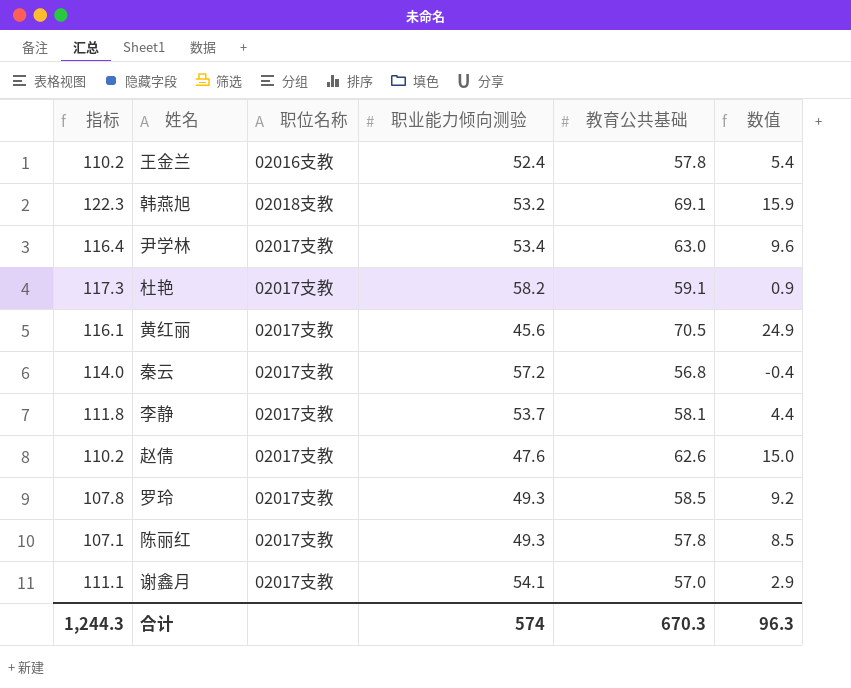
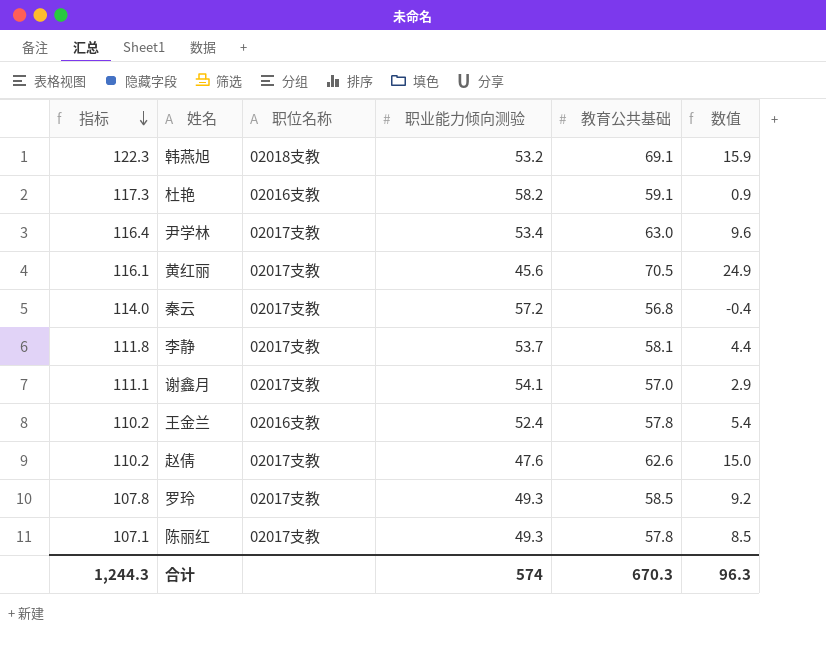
row order: none -> 指标 descending
杜艳 | 职位名称: 02017支教 -> 02016支教

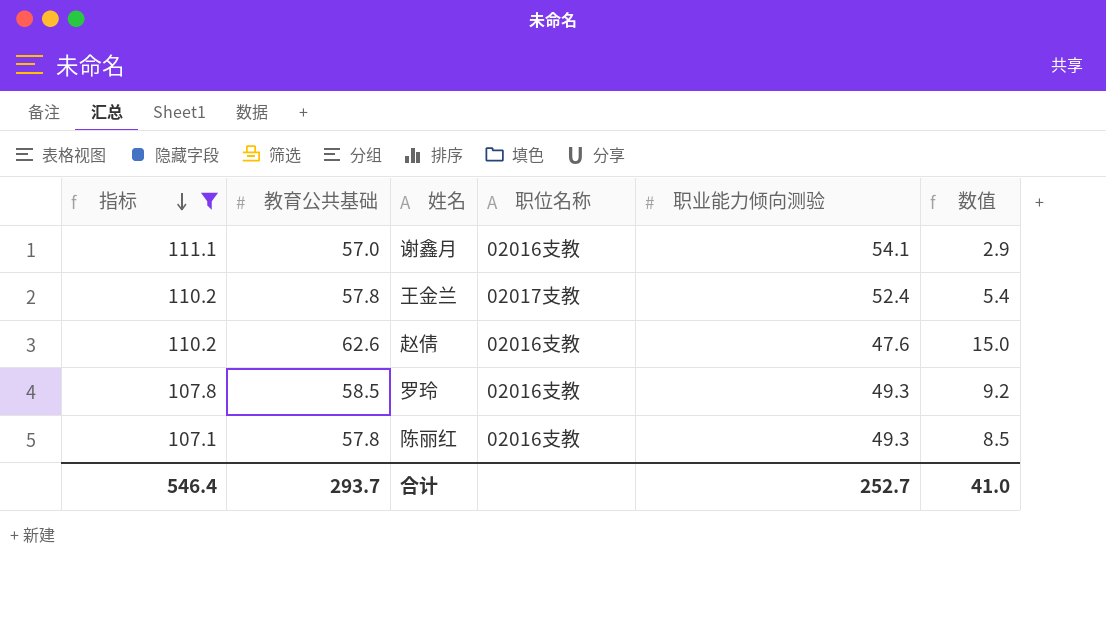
filter: none -> 指标 <= 111.1
column 教育公共基础 | position: 5 -> 2
谢鑫月 | 职位名称: 02017支教 -> 02016支教
王金兰 | 职位名称: 02016支教 -> 02017支教
赵倩 | 职位名称: 02017支教 -> 02016支教
罗玲 | 职位名称: 02017支教 -> 02016支教
陈丽红 | 职位名称: 02017支教 -> 02016支教
合计 | 指标: 1,244.3 -> 546.4
合计 | 教育公共基础: 670.3 -> 293.7
合计 | 职业能力倾向测验: 574 -> 252.7
合计 | 数值: 96.3 -> 41.0

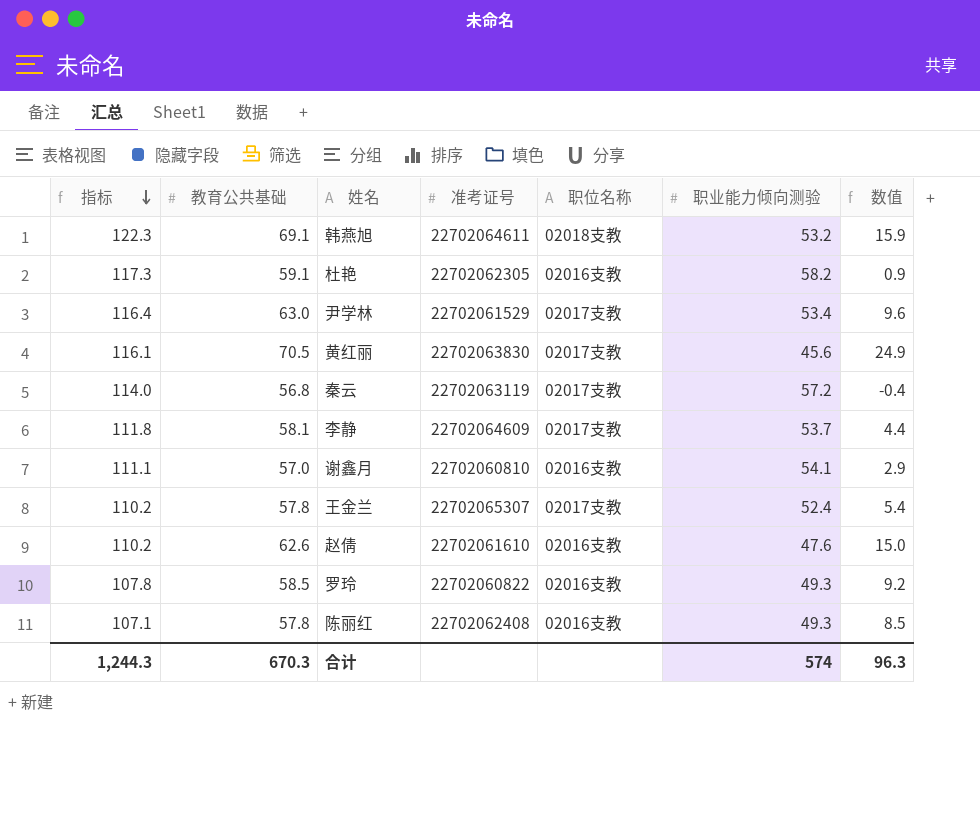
filter: 指标 <= 111.1 -> none
column 准考证号 | position: none -> 4
合计 | 指标: 546.4 -> 1,244.3
合计 | 教育公共基础: 293.7 -> 670.3
合计 | 职业能力倾向测验: 252.7 -> 574
合计 | 数值: 41.0 -> 96.3

